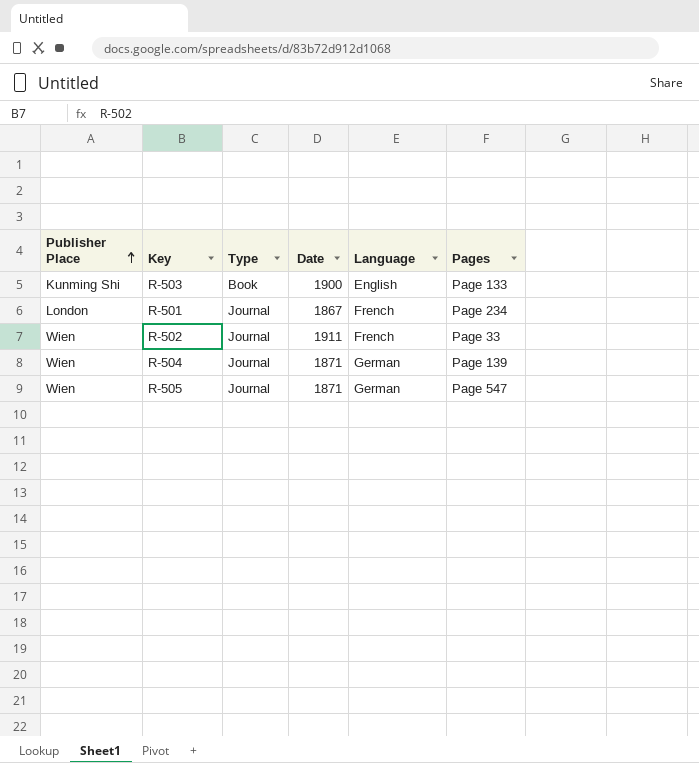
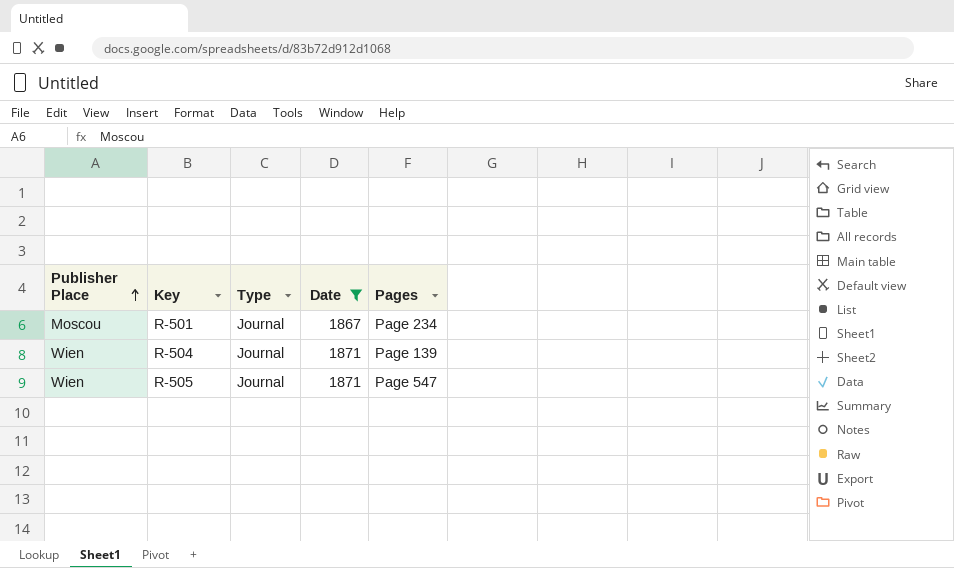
filter: none -> Date <= 1871
column Language | position: 5 -> none
R-501 | Publisher Place: London -> Moscou

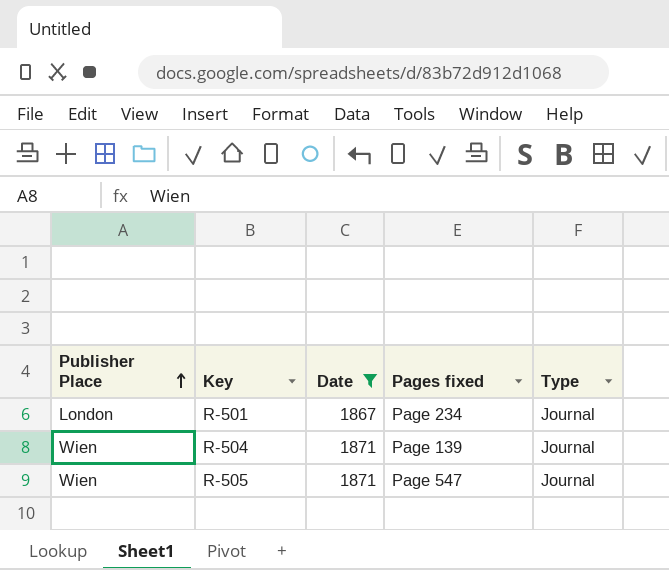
column name: Pages -> Pages fixed
column Type | position: 3 -> 5
R-501 | Publisher Place: Moscou -> London

